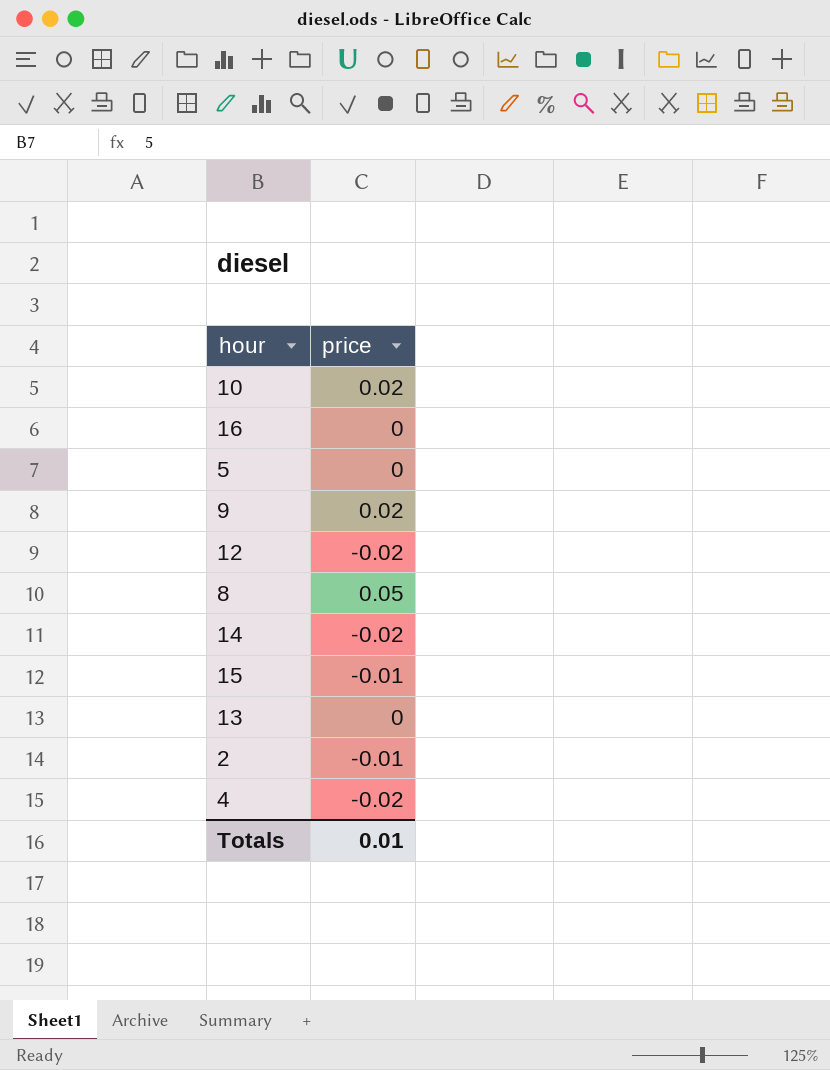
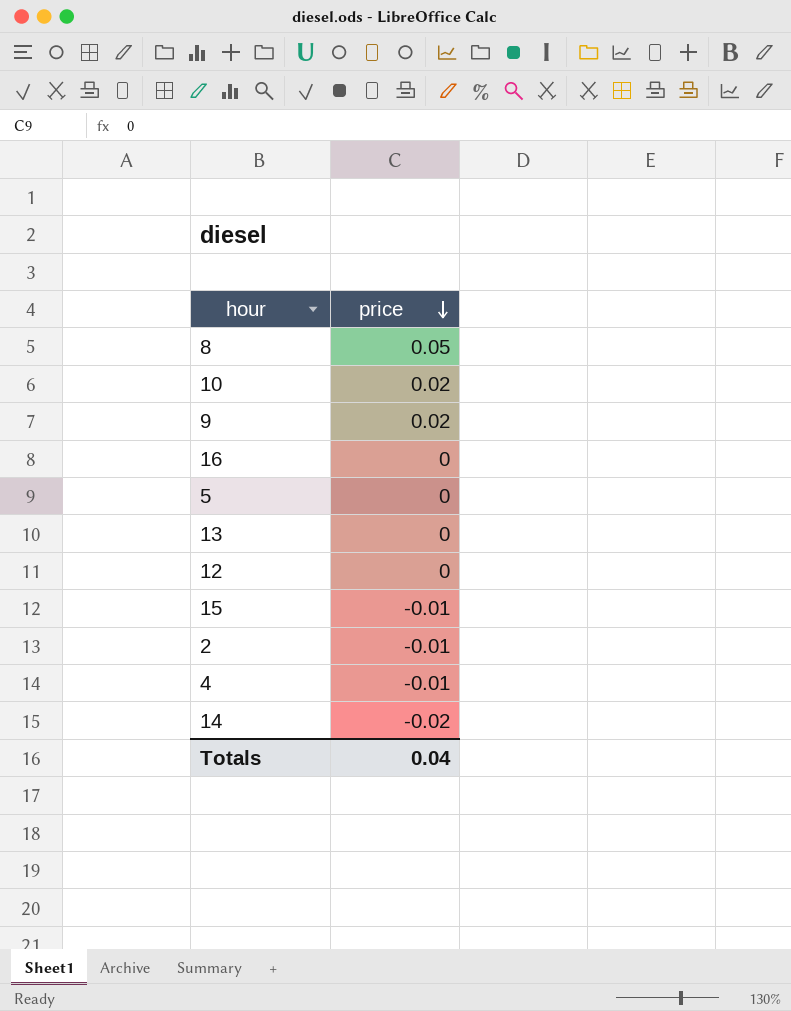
row order: none -> price descending
12 | price: -0.02 -> 0
4 | price: -0.02 -> -0.01
Totals | price: 0.01 -> 0.04

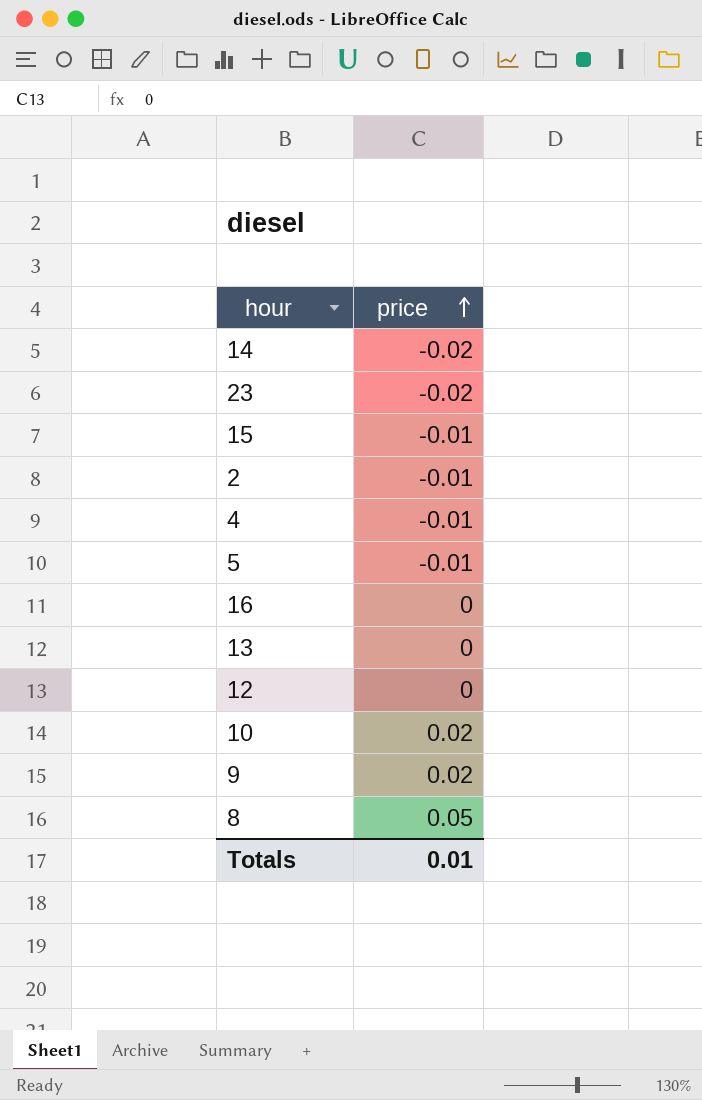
row order: price descending -> price ascending
row 23: none -> -0.02
5 | price: 0 -> -0.01
Totals | price: 0.04 -> 0.01

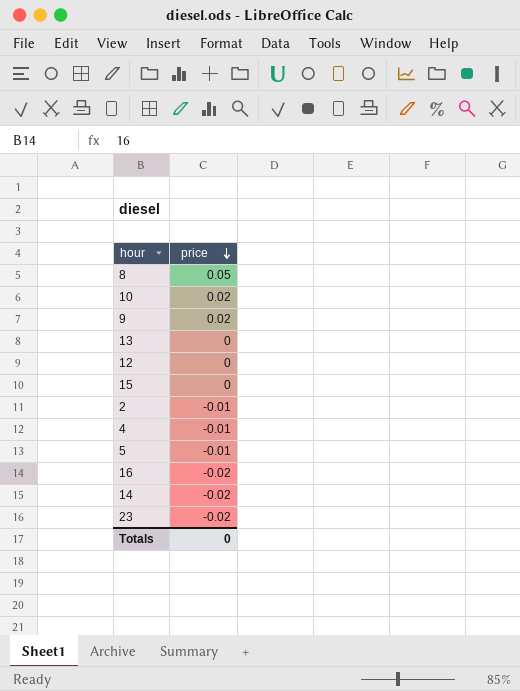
row order: price ascending -> price descending
15 | price: -0.01 -> 0
16 | price: 0 -> -0.02
Totals | price: 0.01 -> 0

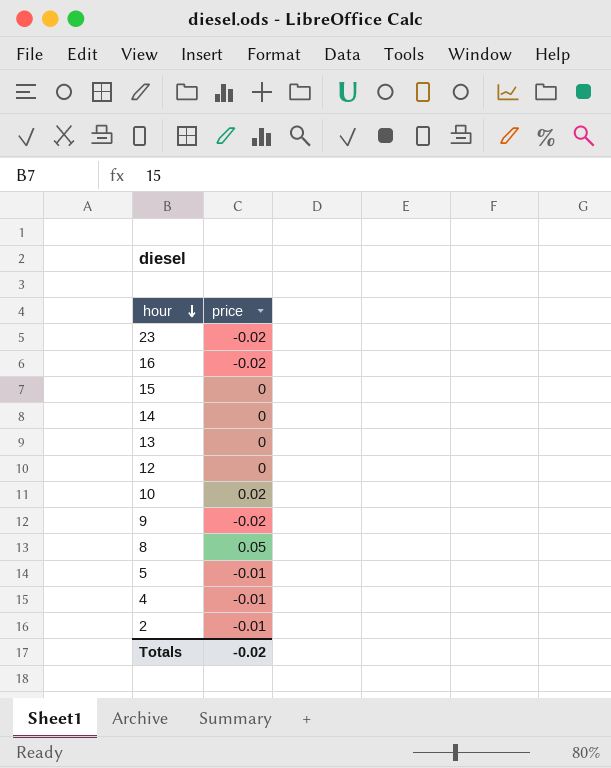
row order: price descending -> hour descending
14 | price: -0.02 -> 0
9 | price: 0.02 -> -0.02
Totals | price: 0 -> -0.02

